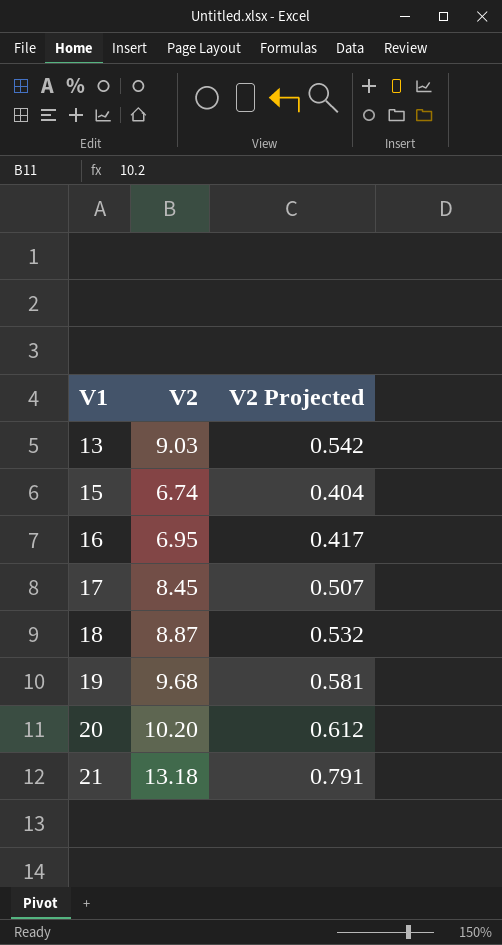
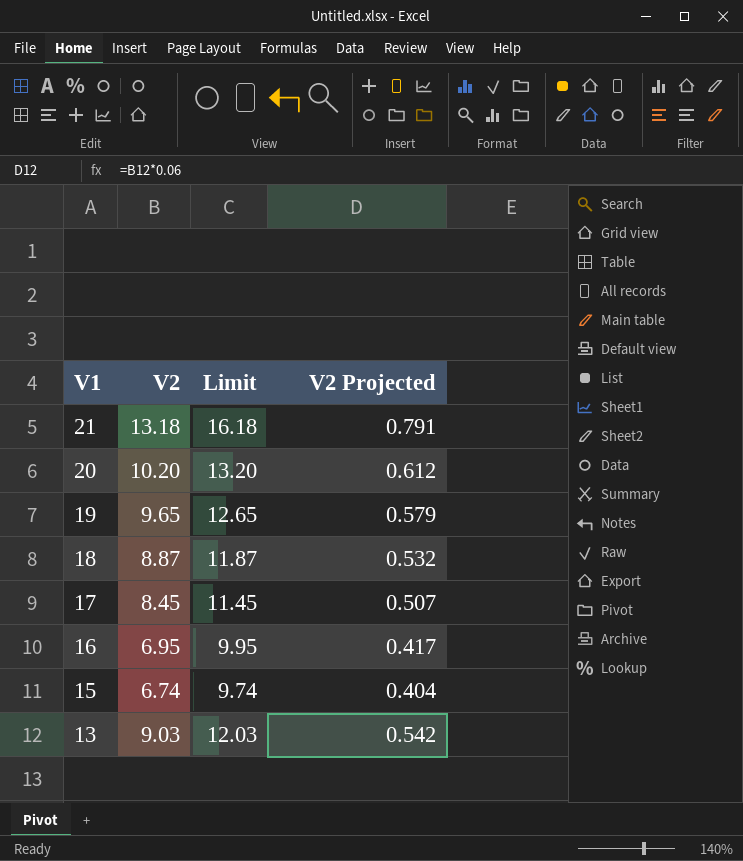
row order: V1 ascending -> V1 descending
column Limit | formula: none -> [V2] + 3
19 | V2: 9.68 -> 9.65
19 | V2 Projected: 0.581 -> 0.579

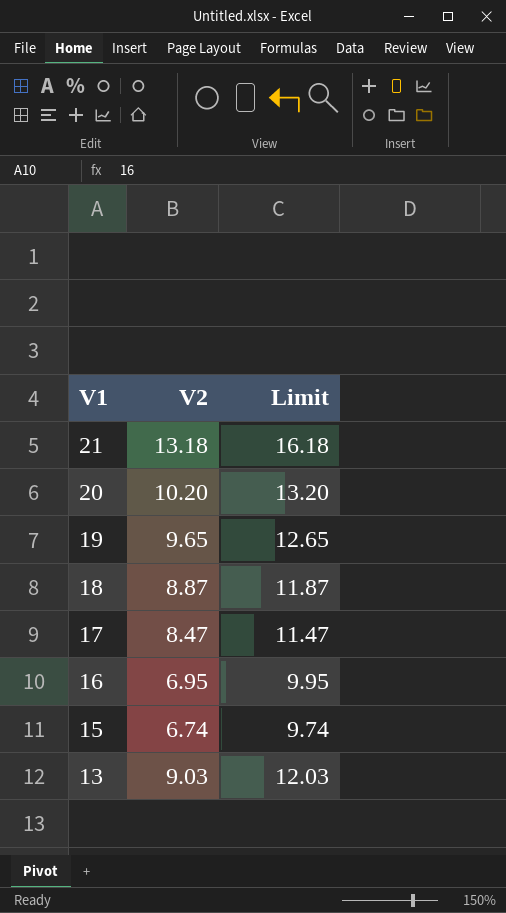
column V2 Projected | formula: [V2] * 0.06 -> none
17 | V2: 8.45 -> 8.47
17 | Limit: 11.45 -> 11.47

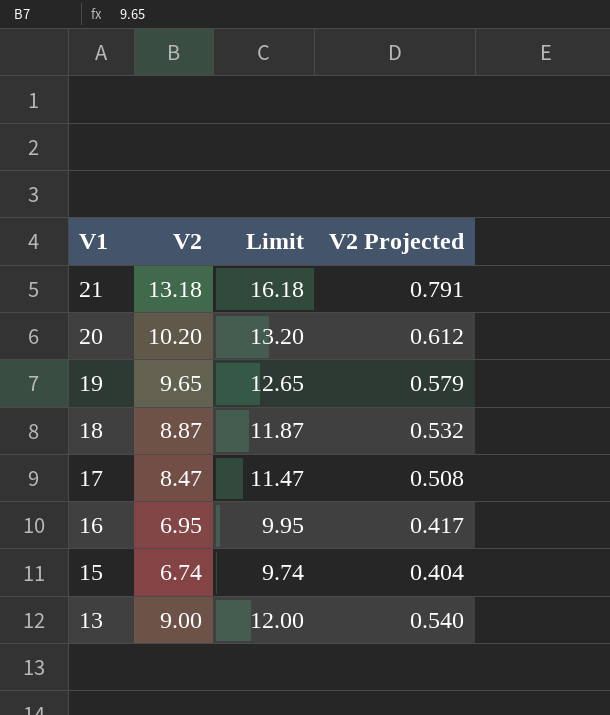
column V2 Projected | formula: none -> [V2] * 0.06
13 | V2: 9.03 -> 9.00
13 | Limit: 12.03 -> 12.00

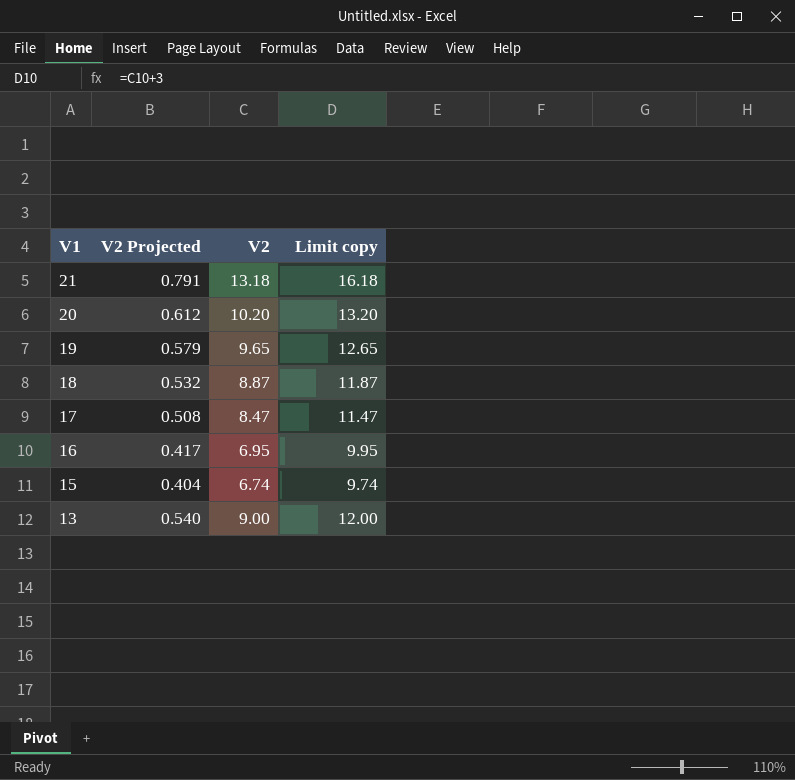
column V2 Projected | position: 4 -> 2
column name: Limit -> Limit copy

